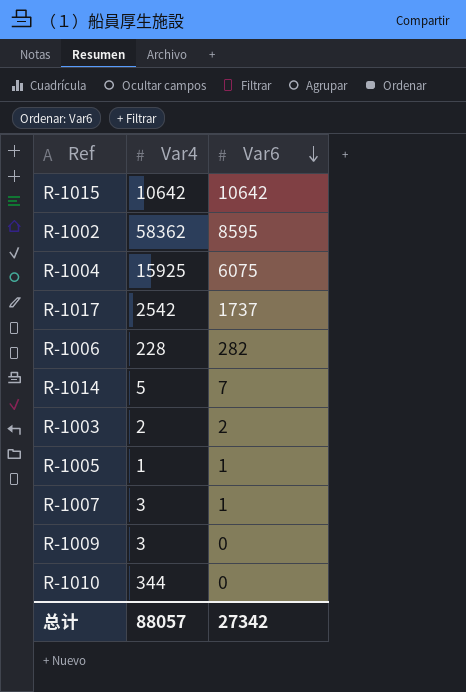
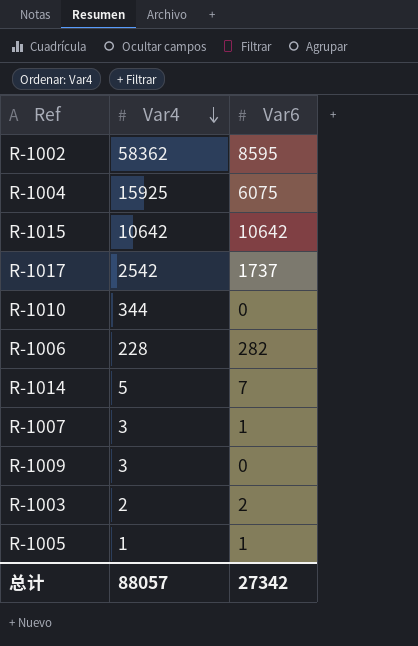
row order: Var6 descending -> Var4 descending

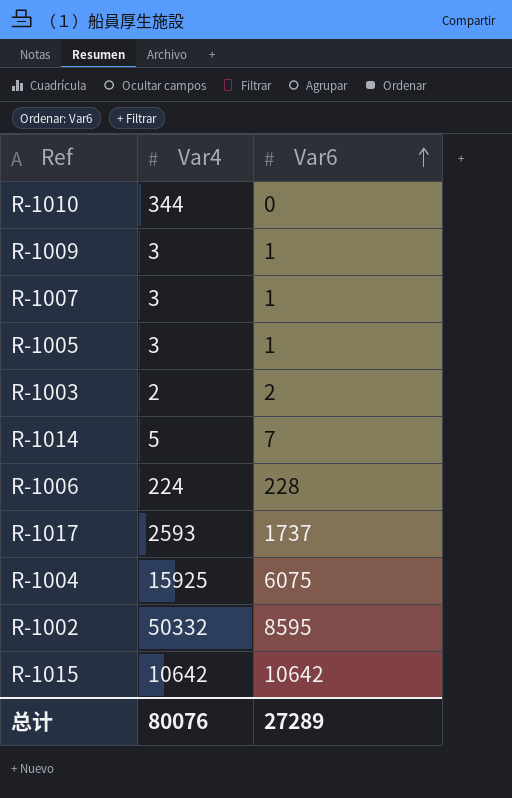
row order: Var4 descending -> Var6 ascending
R-1009 | Var6: 0 -> 1
R-1005 | Var4: 1 -> 3
R-1006 | Var4: 228 -> 224
R-1006 | Var6: 282 -> 228
R-1017 | Var4: 2542 -> 2593
R-1002 | Var4: 58362 -> 50332
总计 | Var4: 88057 -> 80076
总计 | Var6: 27342 -> 27289

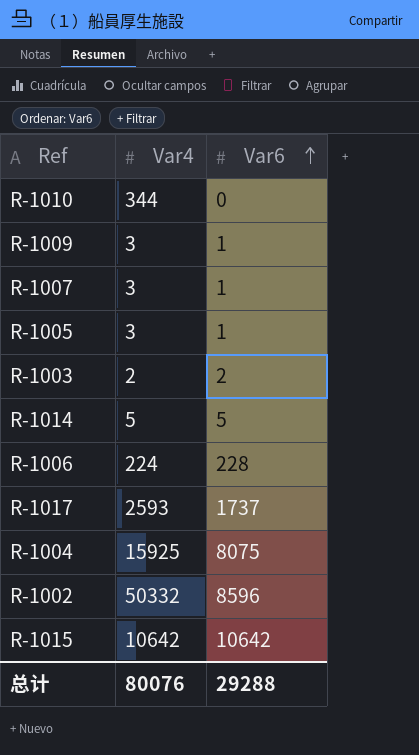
R-1014 | Var6: 7 -> 5
R-1004 | Var6: 6075 -> 8075
R-1002 | Var6: 8595 -> 8596
总计 | Var6: 27289 -> 29288

